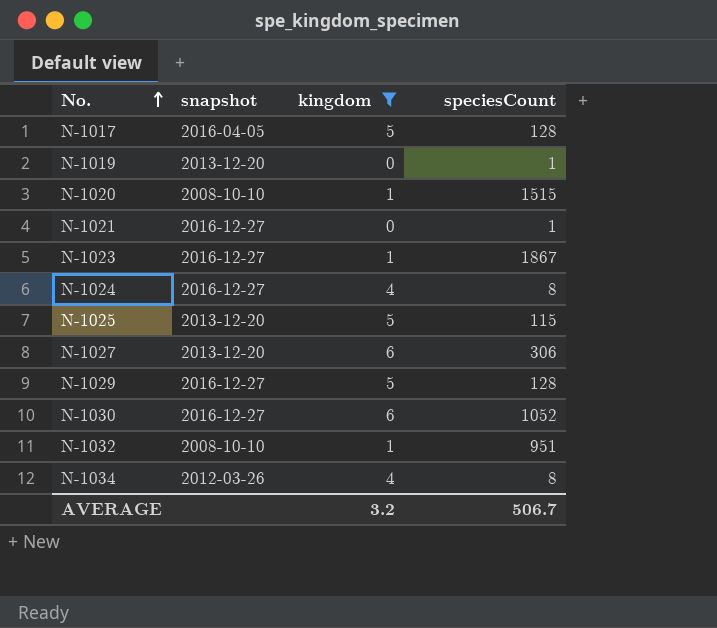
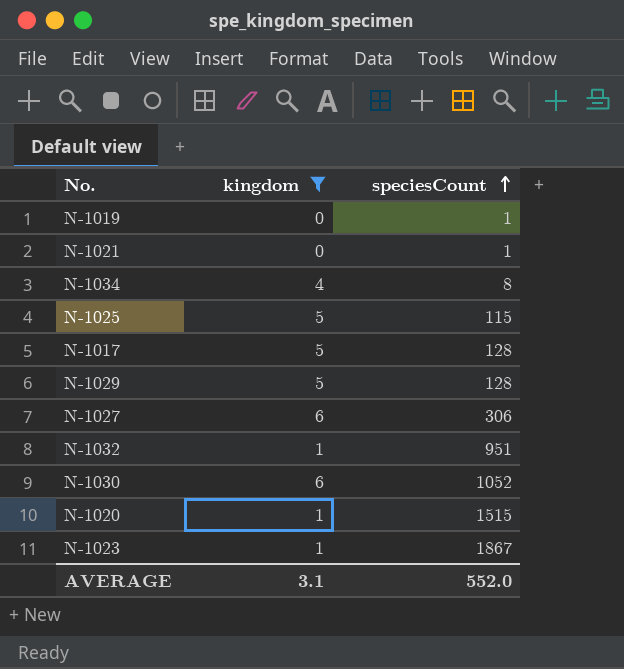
row order: No. ascending -> speciesCount ascending
column snapshot | position: 2 -> none
row N-1024: 2016-12-27 | 4 | 8 -> none
AVERAGE | kingdom: 3.2 -> 3.1
AVERAGE | speciesCount: 506.7 -> 552.0

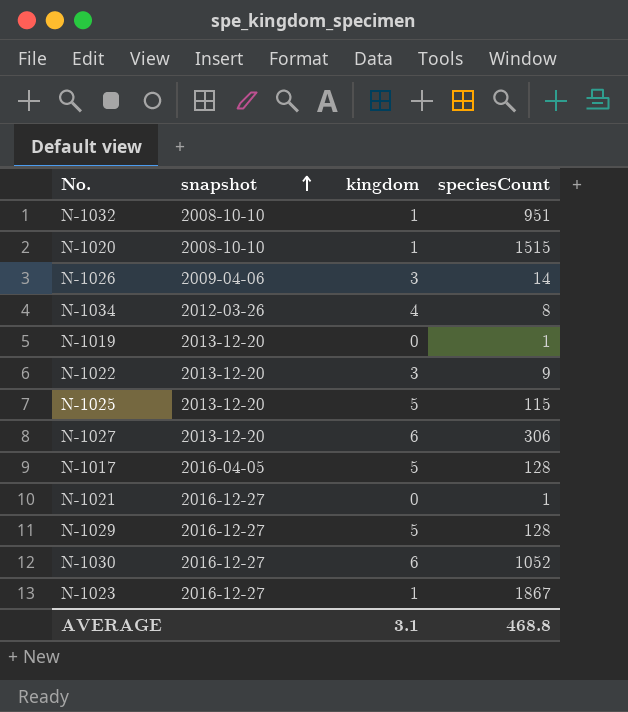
filter: kingdom != 3 -> none
row order: speciesCount ascending -> snapshot ascending
column snapshot | position: none -> 2
AVERAGE | speciesCount: 552.0 -> 468.8

